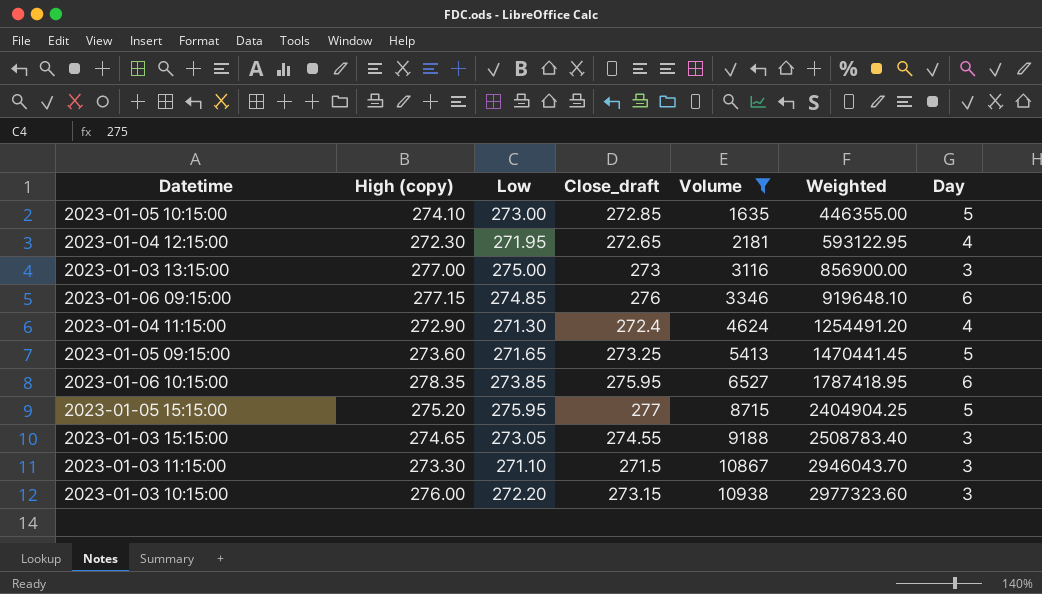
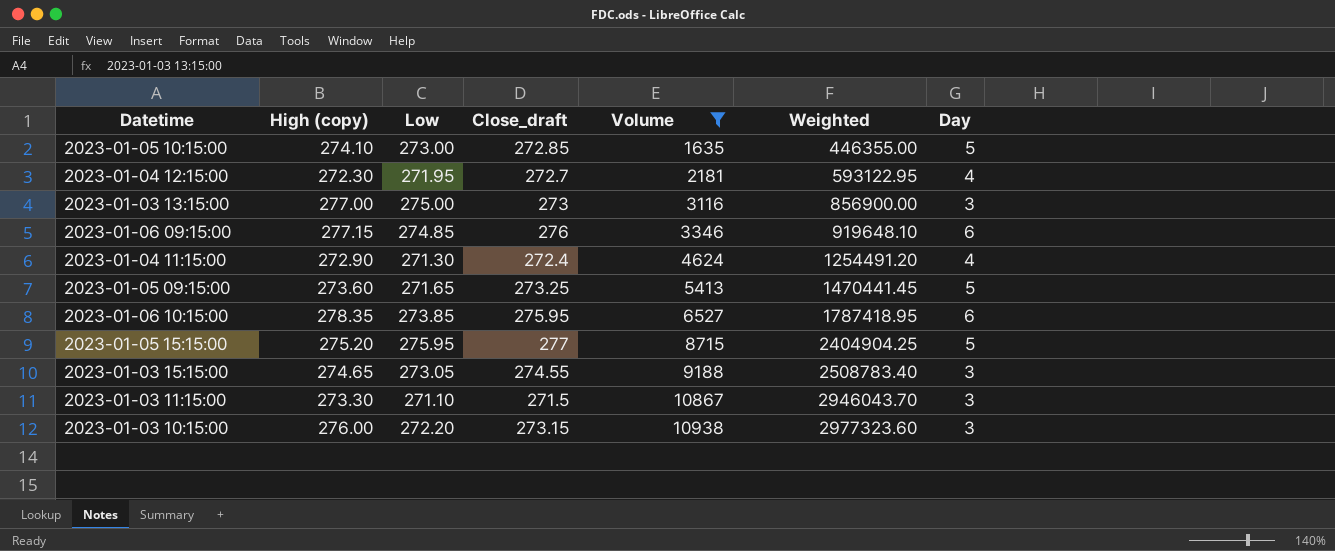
2023-01-04 12:15:00 | Close_draft: 272.65 -> 272.7

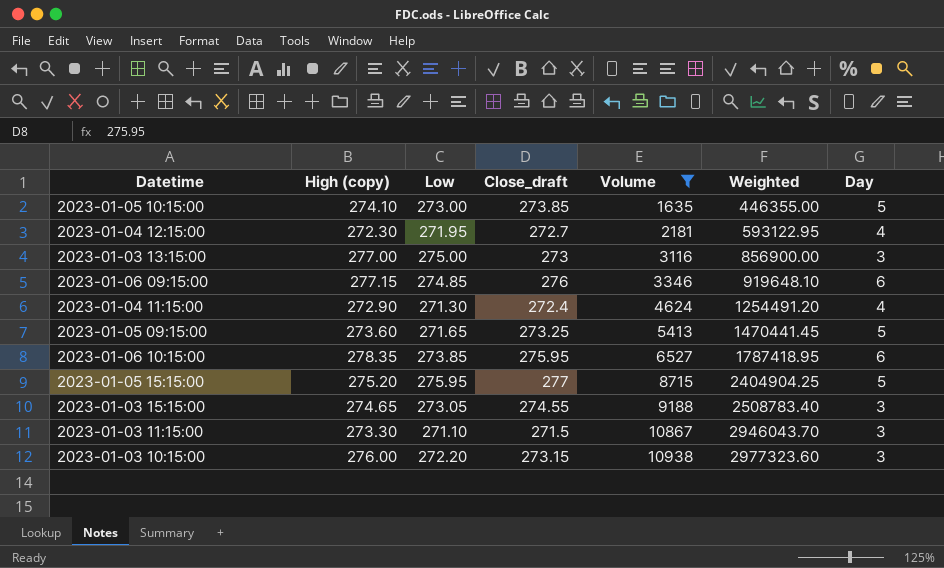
2023-01-05 10:15:00 | Close_draft: 272.85 -> 273.85

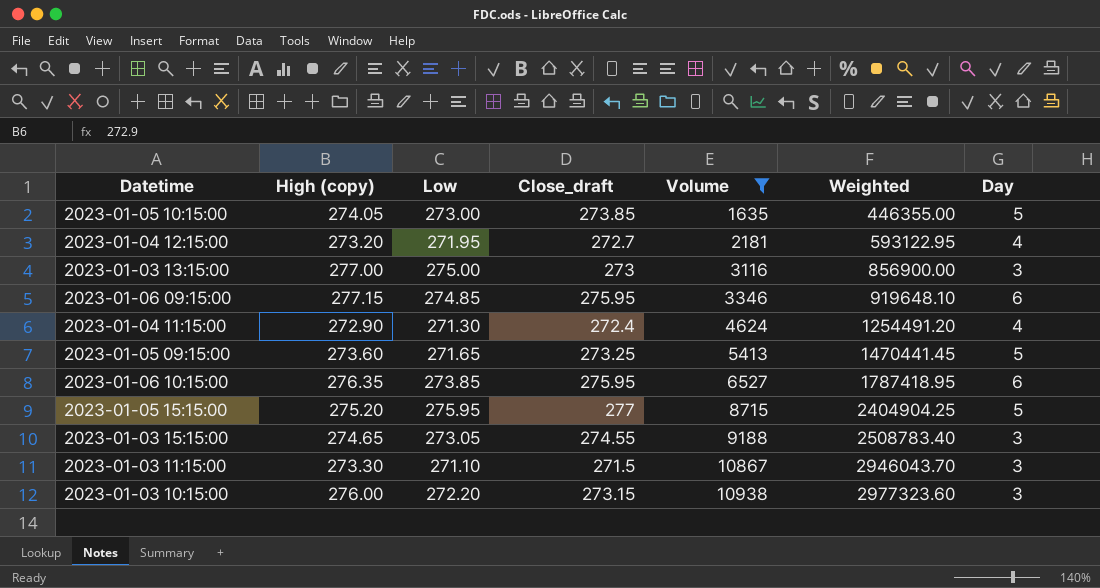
2023-01-05 10:15:00 | High (copy): 274.10 -> 274.05
2023-01-04 12:15:00 | High (copy): 272.30 -> 273.20
2023-01-06 09:15:00 | Close_draft: 276 -> 275.95
2023-01-06 10:15:00 | High (copy): 278.35 -> 276.35

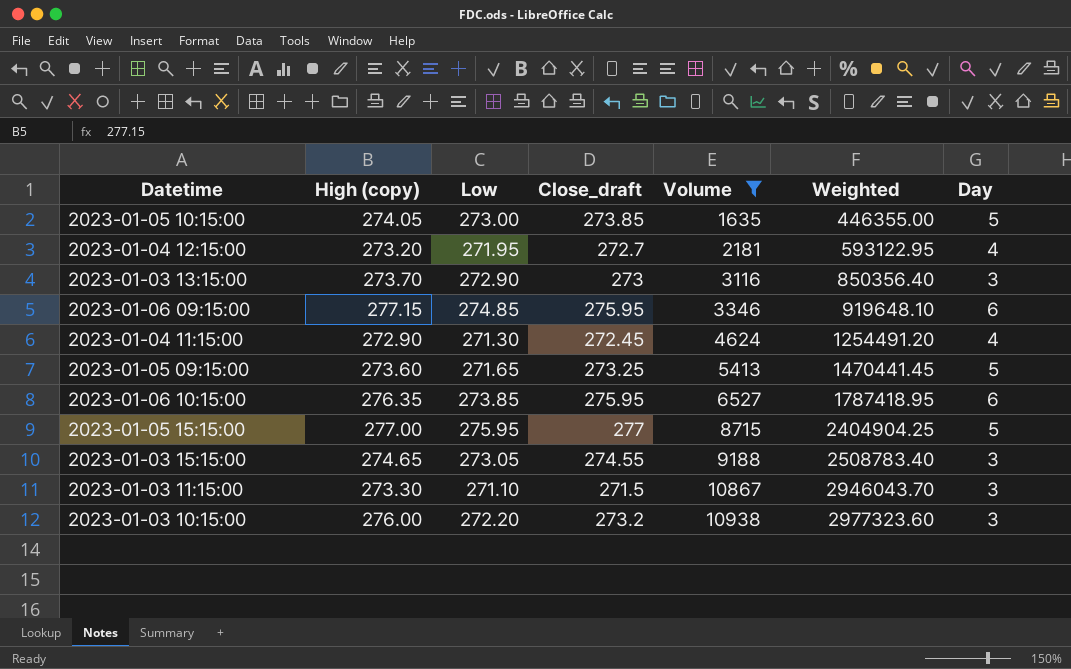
2023-01-03 13:15:00 | High (copy): 277.00 -> 273.70
2023-01-03 13:15:00 | Low: 275.00 -> 272.90
2023-01-03 13:15:00 | Weighted: 856900.00 -> 850356.40
2023-01-04 11:15:00 | Close_draft: 272.4 -> 272.45
2023-01-05 15:15:00 | High (copy): 275.20 -> 277.00
2023-01-03 10:15:00 | Close_draft: 273.15 -> 273.2

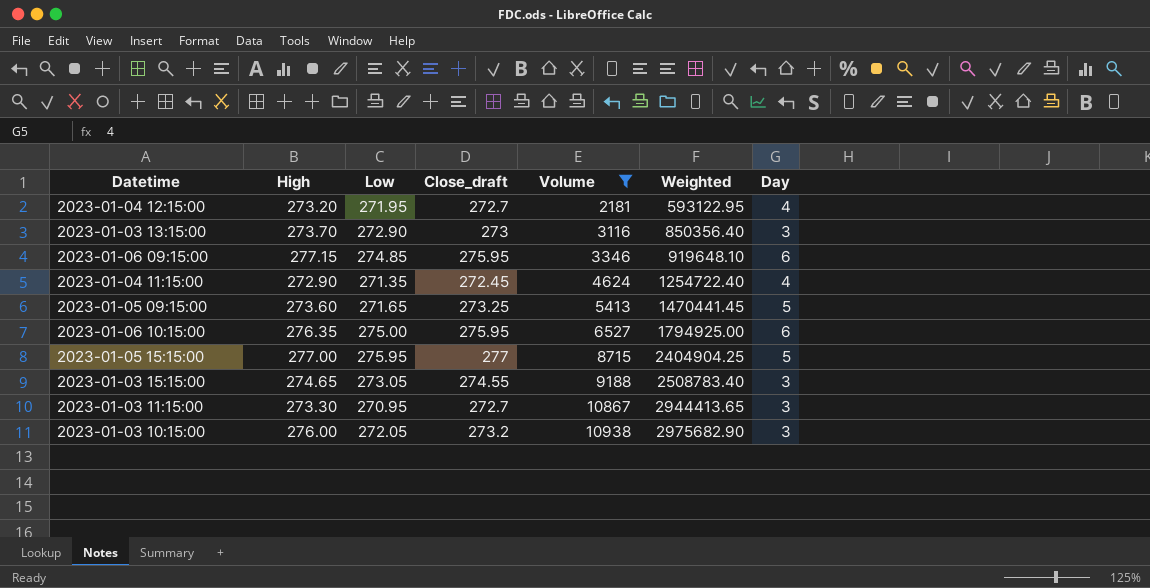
column name: High (copy) -> High
row 2023-01-05 10:15:00: 274.05 | 273.00 | 273.85 | 1635 | 446355.00 | 5 -> none
2023-01-04 11:15:00 | Low: 271.30 -> 271.35
2023-01-04 11:15:00 | Weighted: 1254491.20 -> 1254722.40
2023-01-06 10:15:00 | Low: 273.85 -> 275.00
2023-01-06 10:15:00 | Weighted: 1787418.95 -> 1794925.00
2023-01-03 11:15:00 | Low: 271.10 -> 270.95
2023-01-03 11:15:00 | Close_draft: 271.5 -> 272.7
2023-01-03 11:15:00 | Weighted: 2946043.70 -> 2944413.65
2023-01-03 10:15:00 | Low: 272.20 -> 272.05
2023-01-03 10:15:00 | Weighted: 2977323.60 -> 2975682.90

